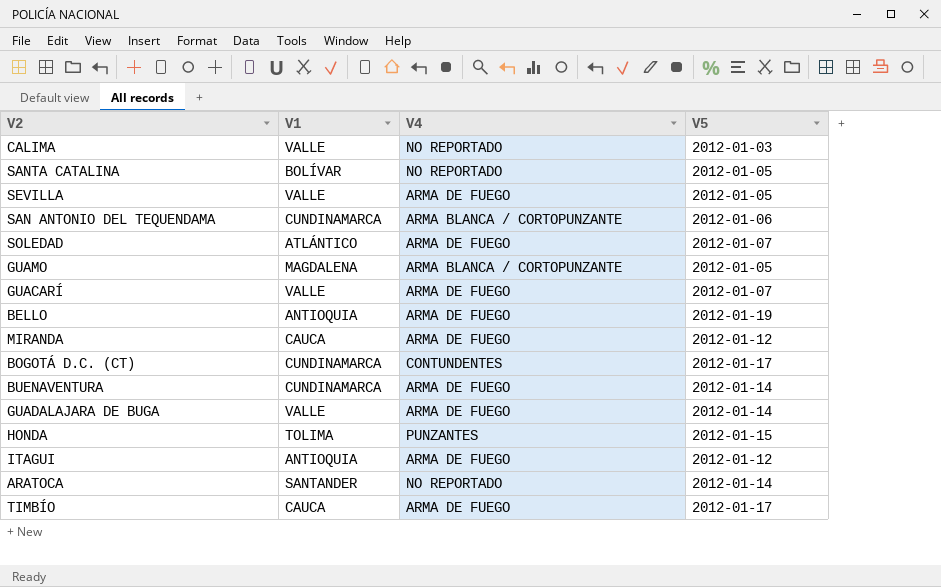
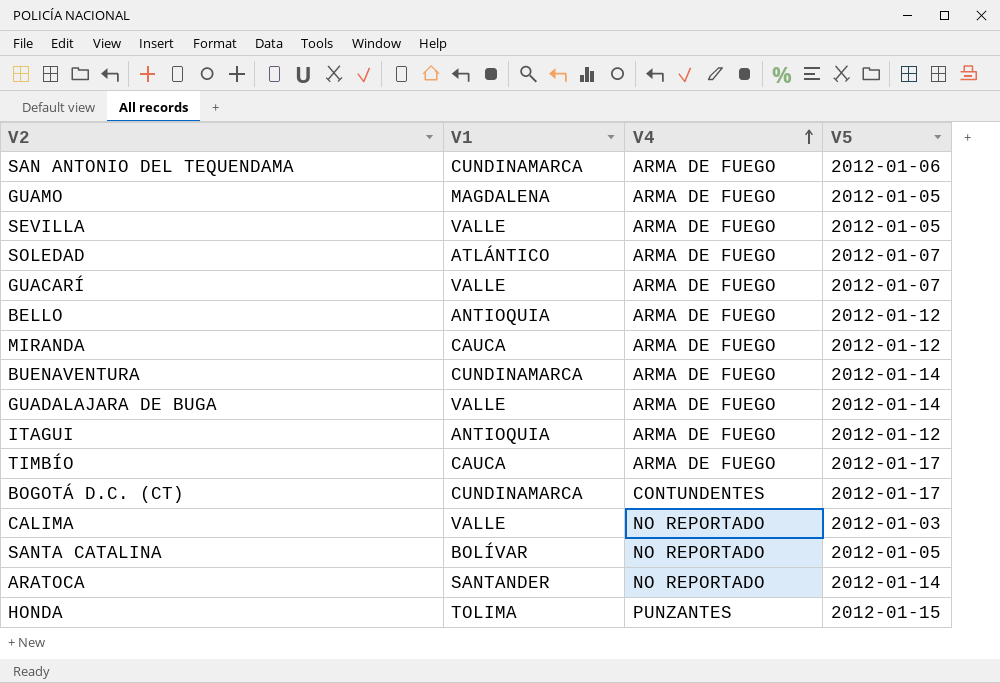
row order: none -> V4 ascending
SAN ANTONIO DEL TEQUENDAMA | V4: ARMA BLANCA / CORTOPUNZANTE -> ARMA DE FUEGO
GUAMO | V4: ARMA BLANCA / CORTOPUNZANTE -> ARMA DE FUEGO
BELLO | V5: 2012-01-19 -> 2012-01-12

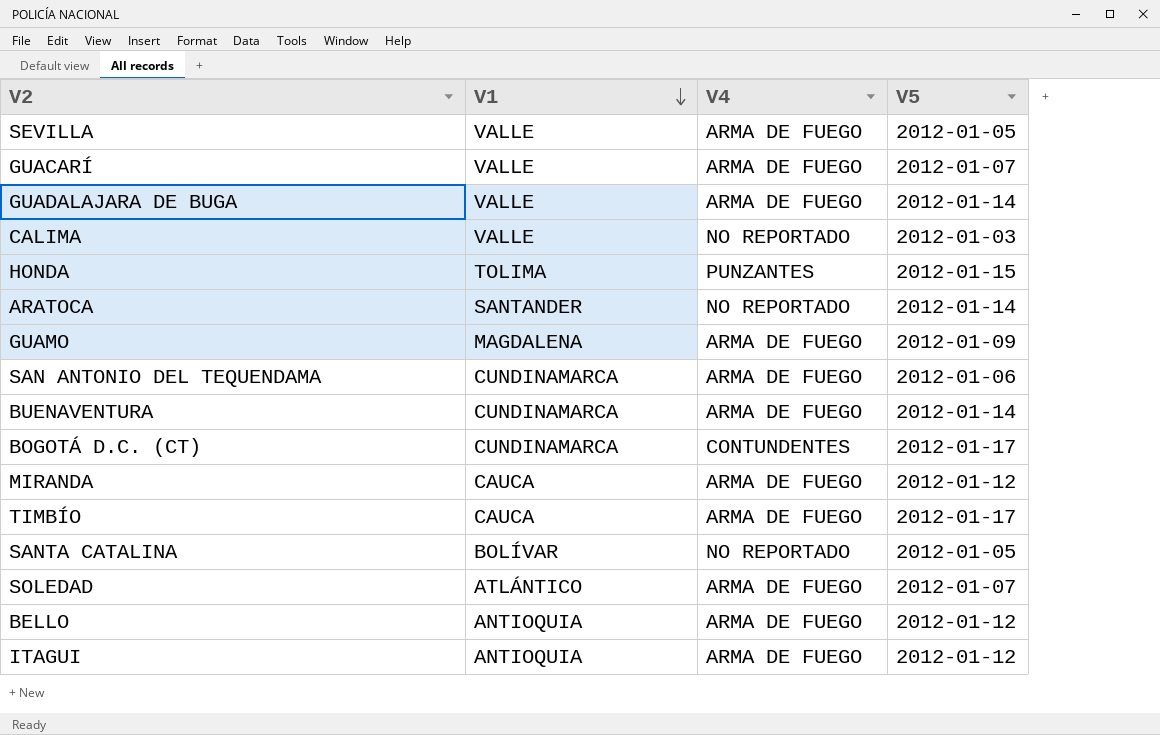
row order: V4 ascending -> V1 descending
GUAMO | V5: 2012-01-05 -> 2012-01-09

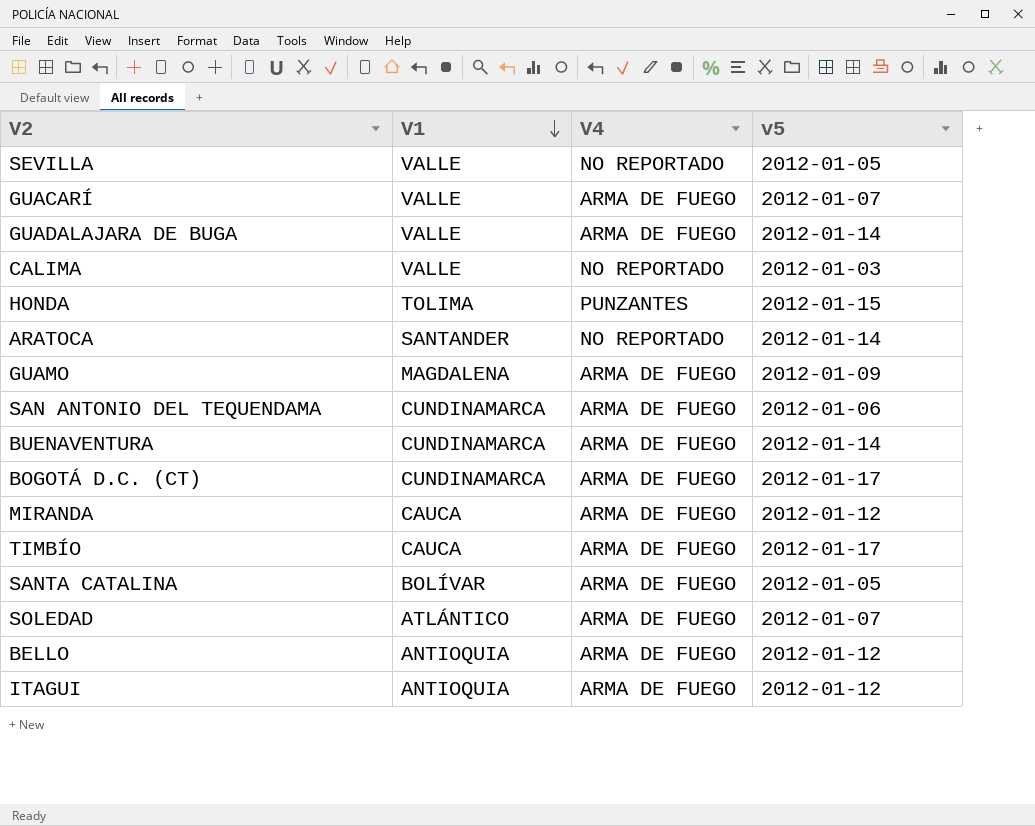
column name: V5 -> v5
SEVILLA | V4: ARMA DE FUEGO -> NO REPORTADO
BOGOTÁ D.C. (CT) | V4: CONTUNDENTES -> ARMA DE FUEGO
SANTA CATALINA | V4: NO REPORTADO -> ARMA DE FUEGO

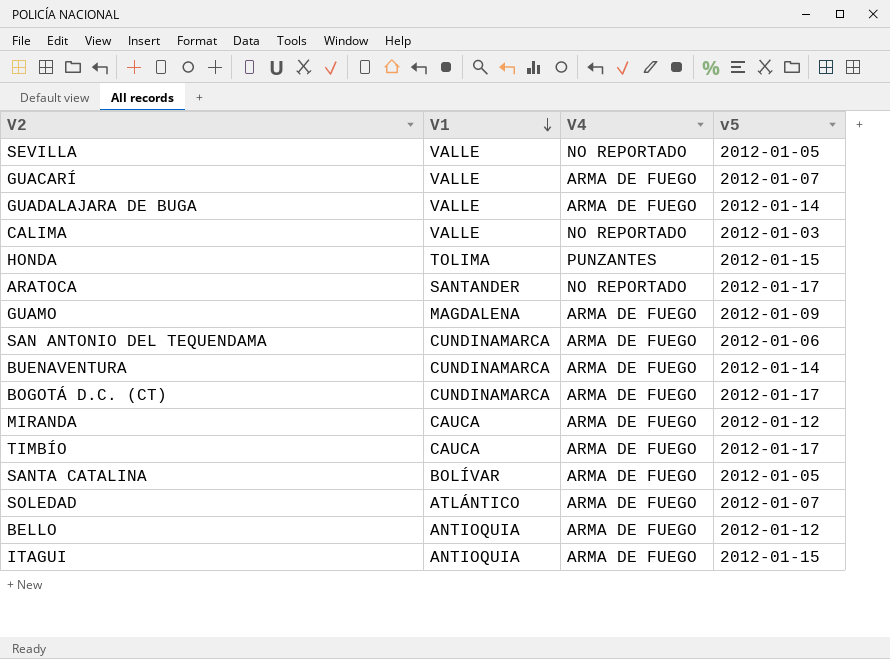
ARATOCA | v5: 2012-01-14 -> 2012-01-17
ITAGUI | v5: 2012-01-12 -> 2012-01-15

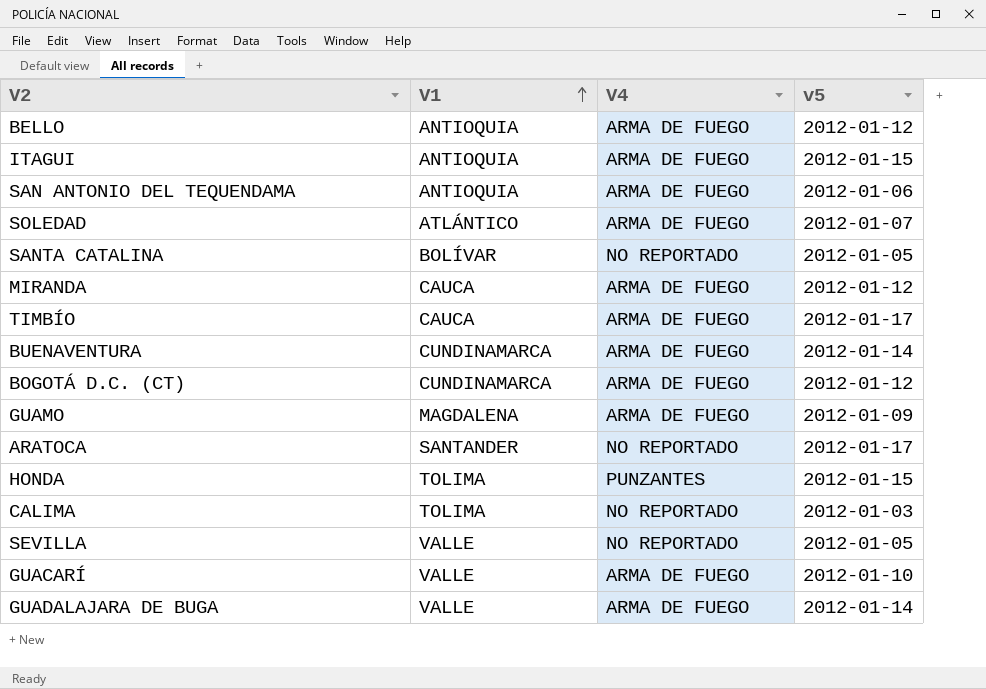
row order: V1 descending -> V1 ascending
SAN ANTONIO DEL TEQUENDAMA | V1: CUNDINAMARCA -> ANTIOQUIA
SANTA CATALINA | V4: ARMA DE FUEGO -> NO REPORTADO
BOGOTÁ D.C. (CT) | v5: 2012-01-17 -> 2012-01-12
CALIMA | V1: VALLE -> TOLIMA
GUACARÍ | v5: 2012-01-07 -> 2012-01-10

